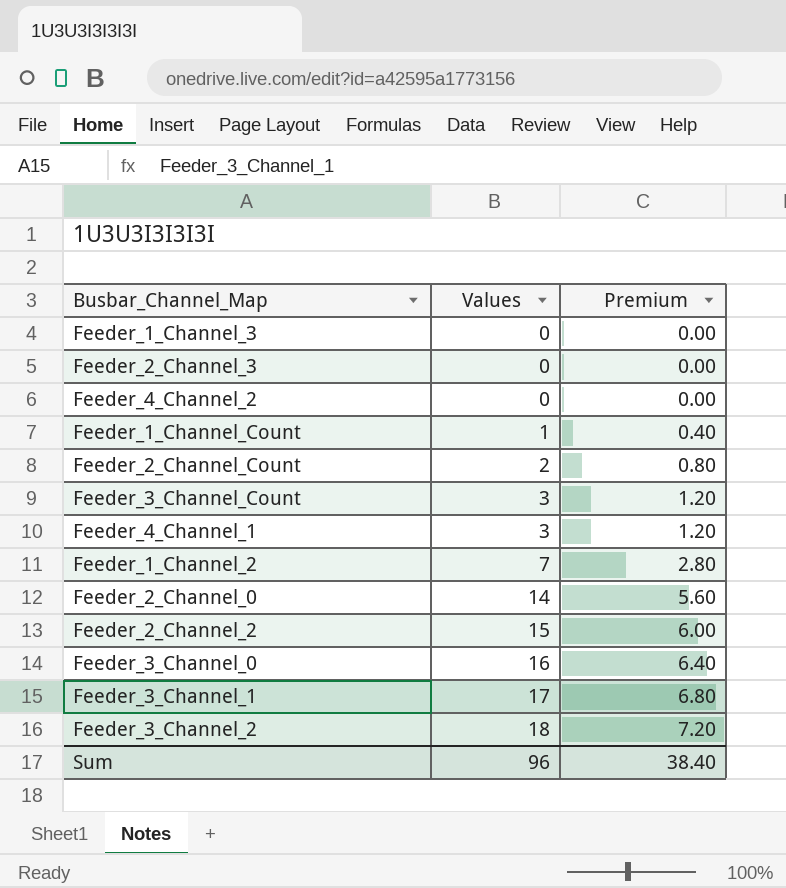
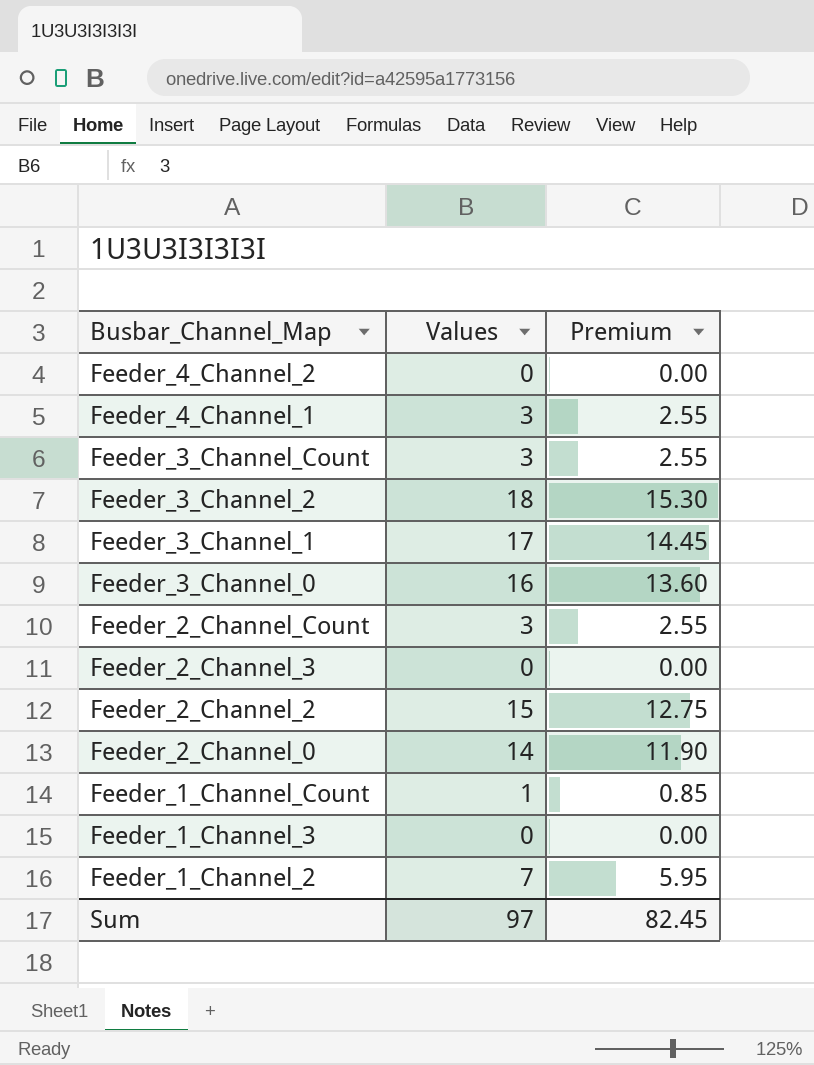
row order: Values ascending -> Busbar_Channel_Map descending
column Premium | formula: [Values] * 0.4 -> [Values] * 0.85
Feeder_2_Channel_Count | Values: 2 -> 3
Sum | Values: 96 -> 97
Sum | Premium: 38.40 -> 82.45

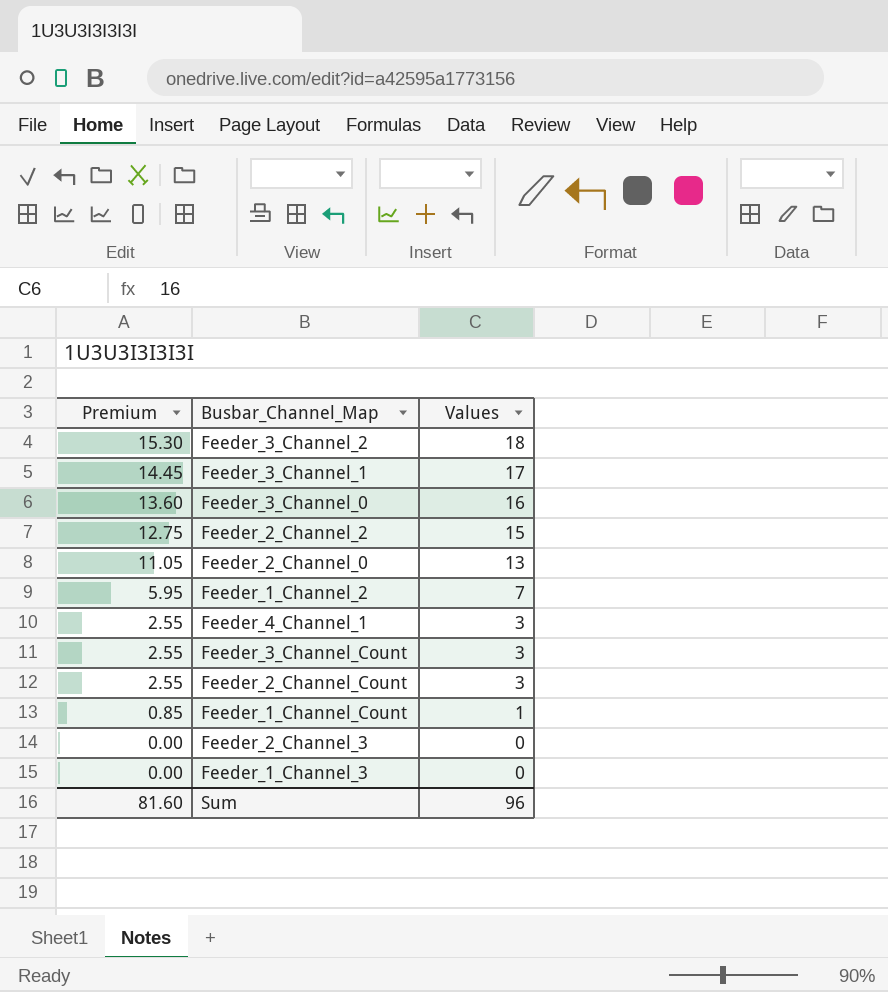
row order: Busbar_Channel_Map descending -> Premium descending
column Premium | position: 3 -> 1
row Feeder_4_Channel_2: 0 | 0.00 -> none
Feeder_2_Channel_0 | Premium: 11.90 -> 11.05
Feeder_2_Channel_0 | Values: 14 -> 13
Sum | Premium: 82.45 -> 81.60
Sum | Values: 97 -> 96

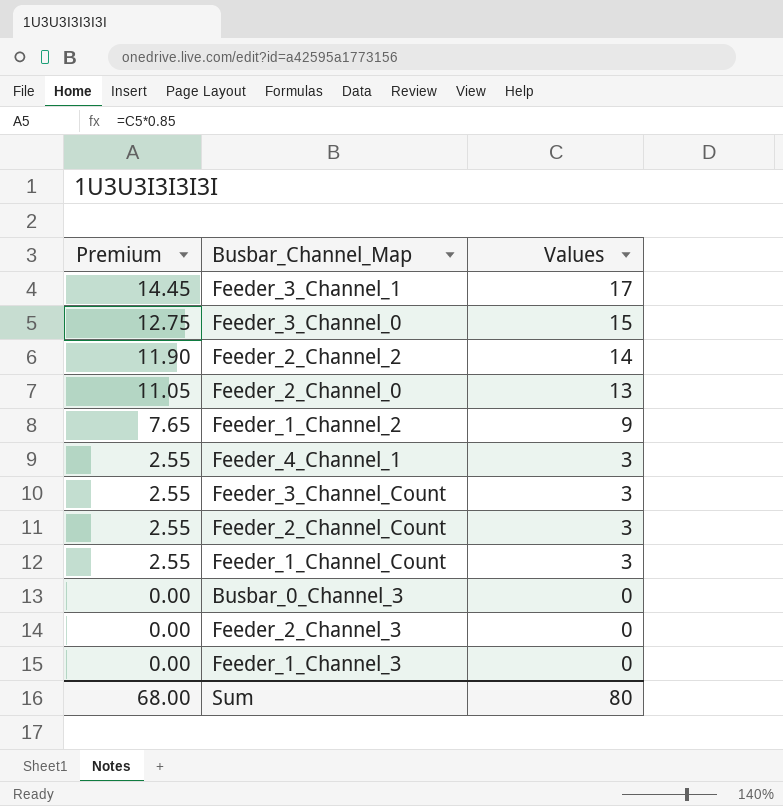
row Feeder_3_Channel_2: 15.30 | 18 -> none
Feeder_3_Channel_0 | Premium: 13.60 -> 12.75
Feeder_3_Channel_0 | Values: 16 -> 15
Feeder_2_Channel_2 | Premium: 12.75 -> 11.90
Feeder_2_Channel_2 | Values: 15 -> 14
Feeder_1_Channel_2 | Premium: 5.95 -> 7.65
Feeder_1_Channel_2 | Values: 7 -> 9
Feeder_1_Channel_Count | Premium: 0.85 -> 2.55
Feeder_1_Channel_Count | Values: 1 -> 3
row Busbar_0_Channel_3: none -> 0.00 | 0
Sum | Premium: 81.60 -> 68.00
Sum | Values: 96 -> 80

